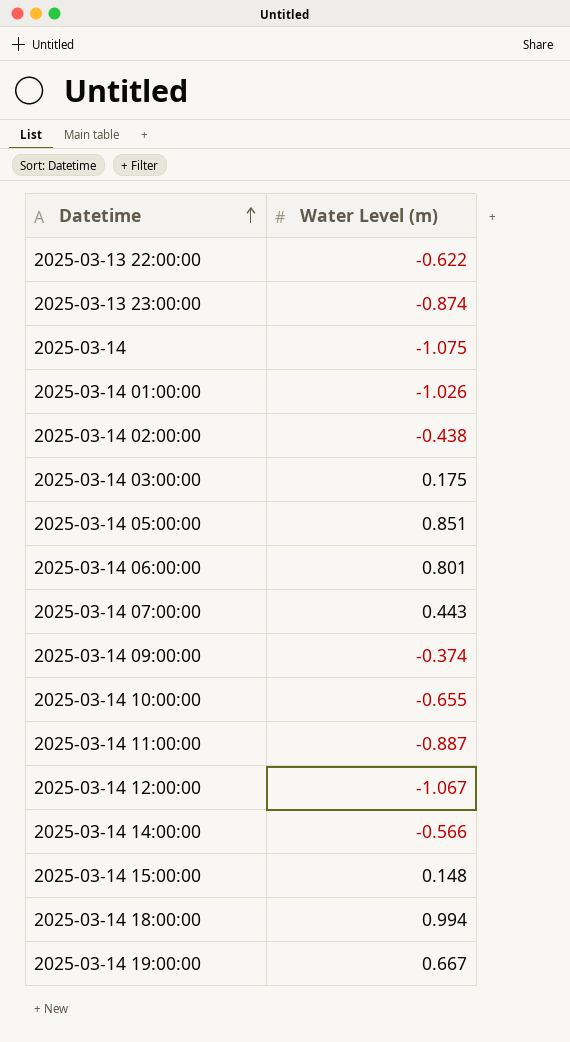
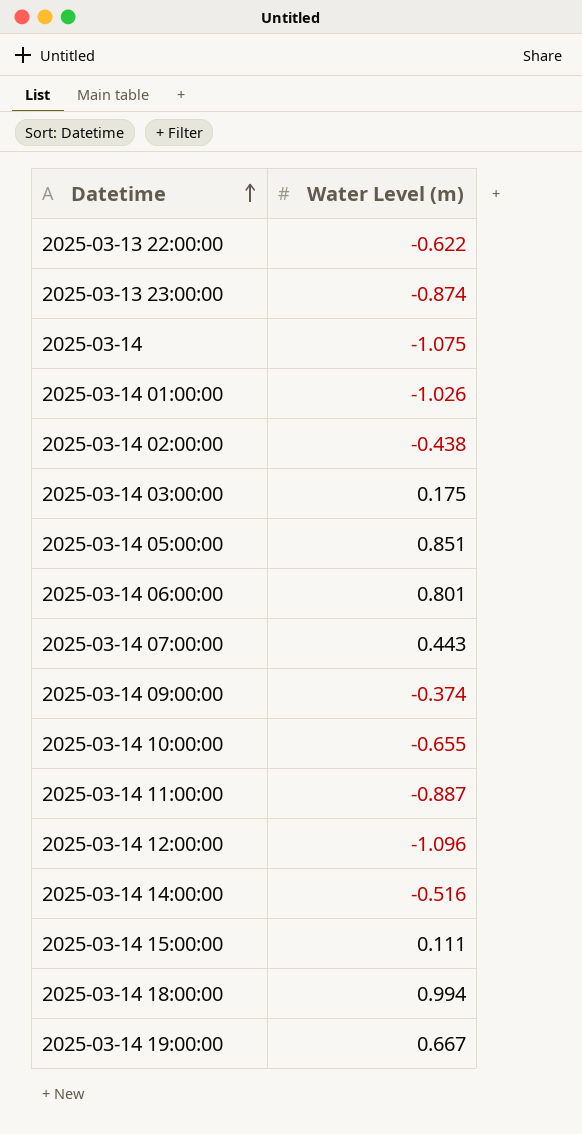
2025-03-14 12:00:00 | Water Level (m): -1.067 -> -1.096
2025-03-14 14:00:00 | Water Level (m): -0.566 -> -0.516
2025-03-14 15:00:00 | Water Level (m): 0.148 -> 0.111

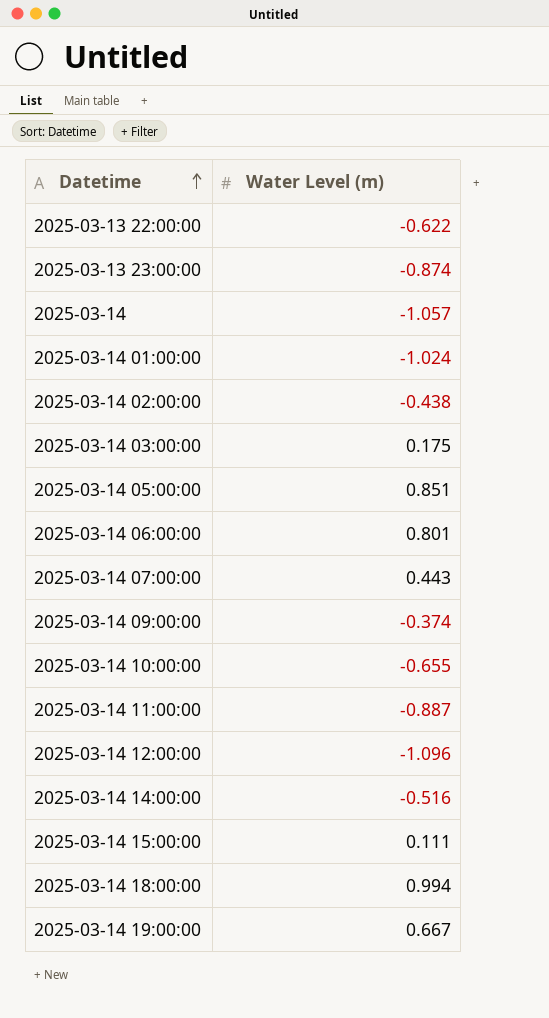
2025-03-14 | Water Level (m): -1.075 -> -1.057
2025-03-14 01:00:00 | Water Level (m): -1.026 -> -1.024

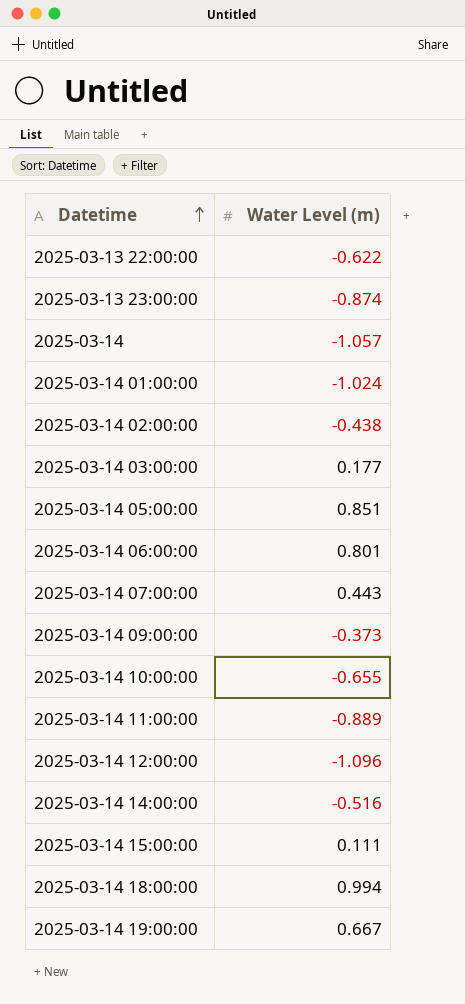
2025-03-14 03:00:00 | Water Level (m): 0.175 -> 0.177
2025-03-14 09:00:00 | Water Level (m): -0.374 -> -0.373
2025-03-14 11:00:00 | Water Level (m): -0.887 -> -0.889

